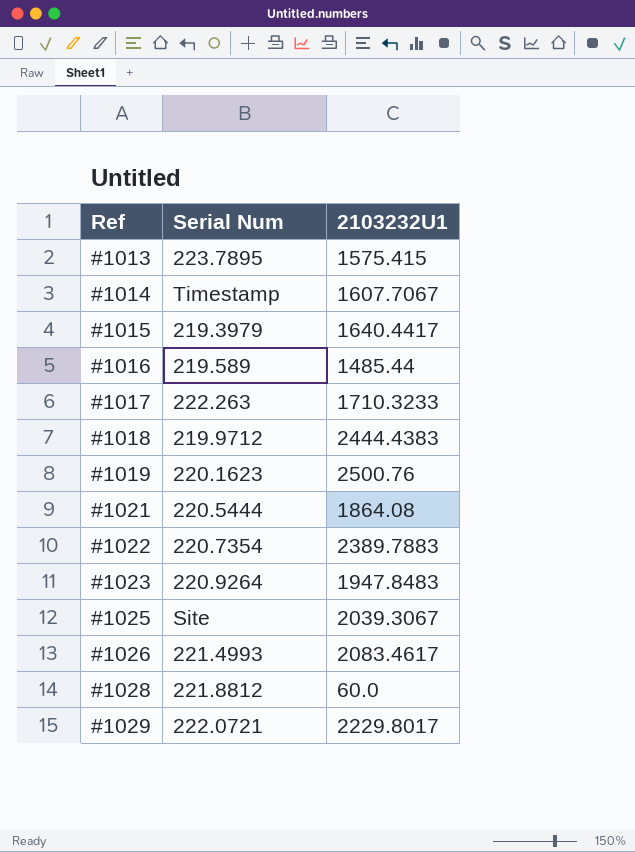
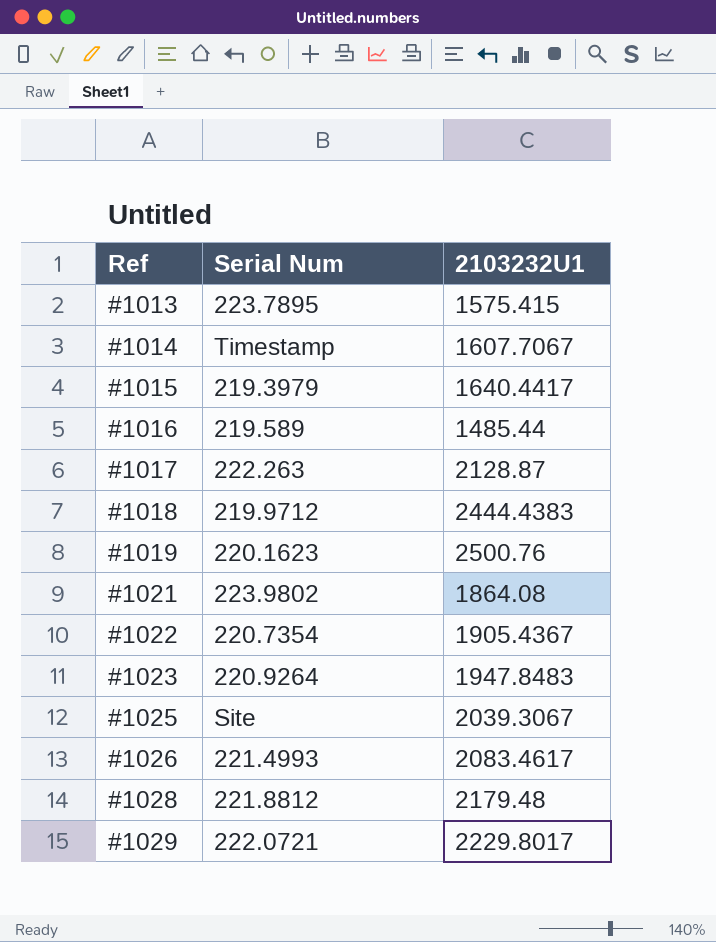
#1017 | 2103232U1: 1710.3233 -> 2128.87
#1021 | Serial Num: 220.5444 -> 223.9802
#1022 | 2103232U1: 2389.7883 -> 1905.4367
#1028 | 2103232U1: 60.0 -> 2179.48

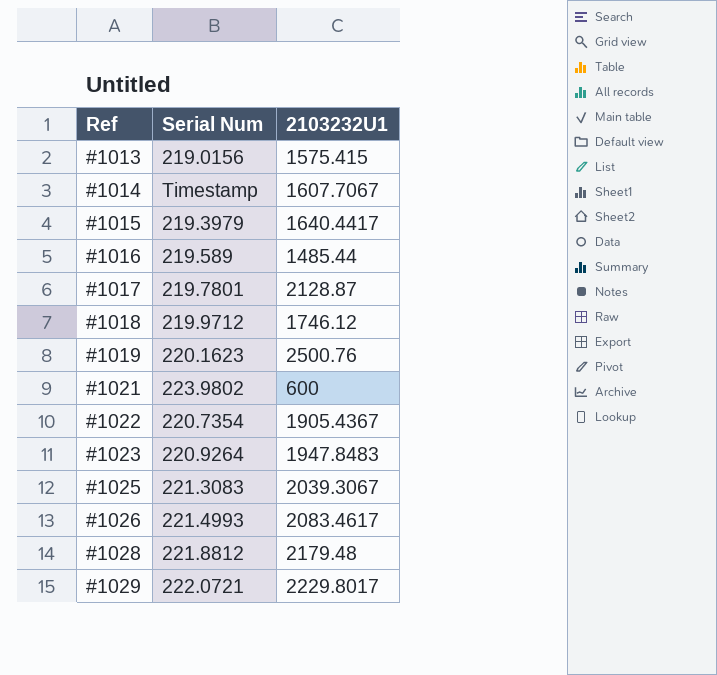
#1013 | Serial Num: 223.7895 -> 219.0156
#1017 | Serial Num: 222.263 -> 219.7801
#1018 | 2103232U1: 2444.4383 -> 1746.12
#1021 | 2103232U1: 1864.08 -> 600
#1025 | Serial Num: Site -> 221.3083

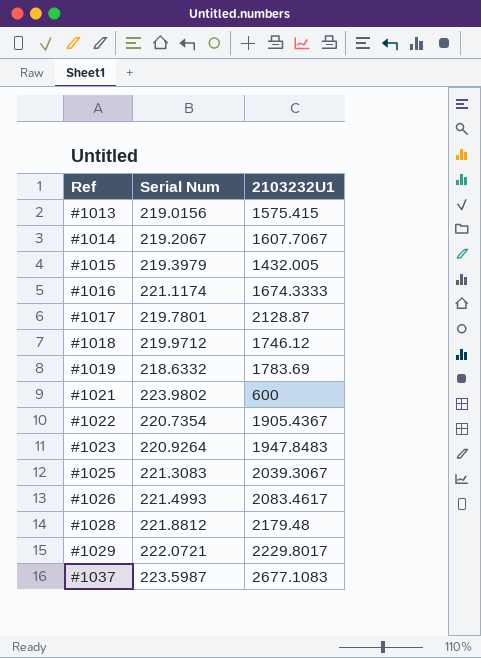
#1014 | Serial Num: Timestamp -> 219.2067
#1015 | 2103232U1: 1640.4417 -> 1432.005
#1016 | Serial Num: 219.589 -> 221.1174
#1016 | 2103232U1: 1485.44 -> 1674.3333
#1019 | Serial Num: 220.1623 -> 218.6332
#1019 | 2103232U1: 2500.76 -> 1783.69
row #1037: none -> 223.5987 | 2677.1083

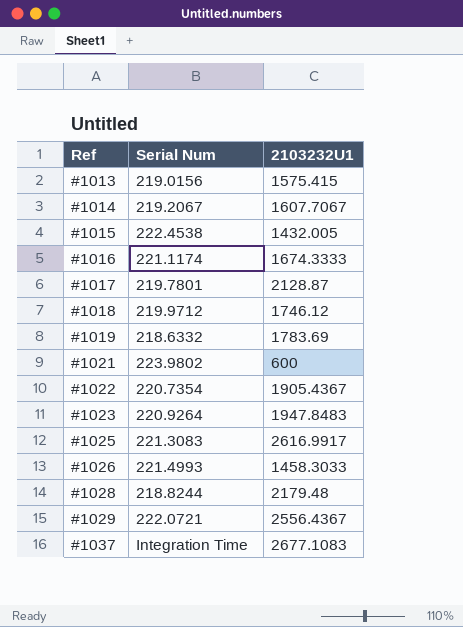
#1015 | Serial Num: 219.3979 -> 222.4538
#1025 | 2103232U1: 2039.3067 -> 2616.9917
#1026 | 2103232U1: 2083.4617 -> 1458.3033
#1028 | Serial Num: 221.8812 -> 218.8244
#1029 | 2103232U1: 2229.8017 -> 2556.4367
#1037 | Serial Num: 223.5987 -> Integration Time

